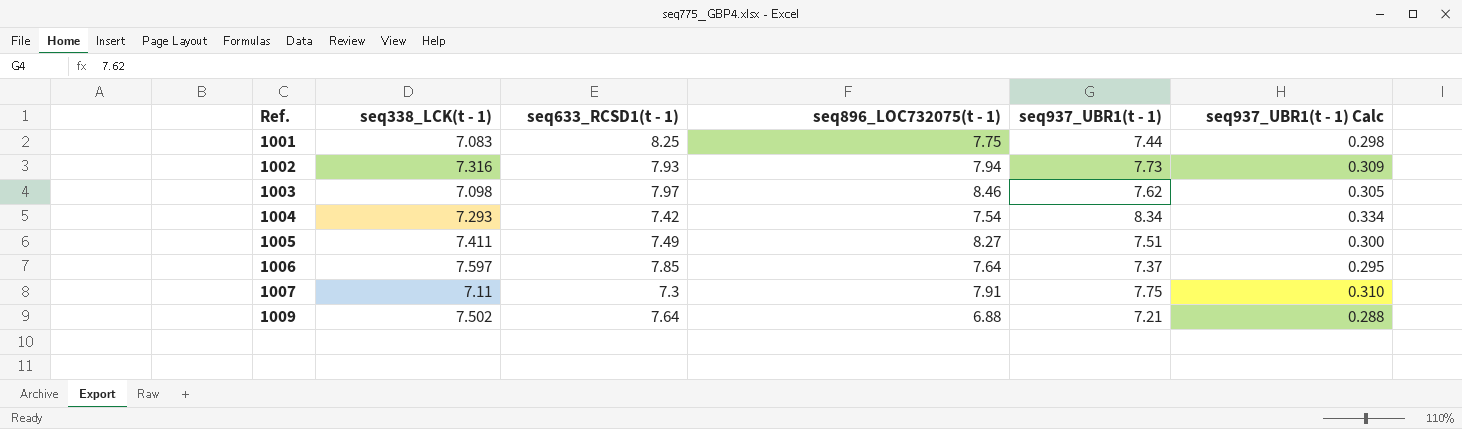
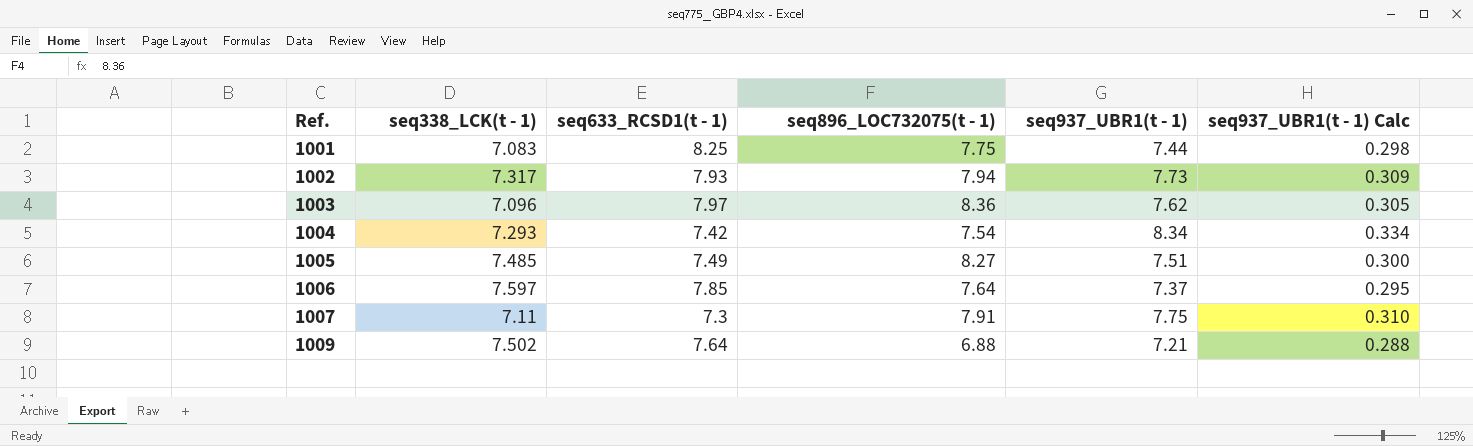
1002 | seq338_LCK(t - 1): 7.316 -> 7.317
1003 | seq338_LCK(t - 1): 7.098 -> 7.096
1003 | seq896_LOC732075(t - 1): 8.46 -> 8.36
1005 | seq338_LCK(t - 1): 7.411 -> 7.485

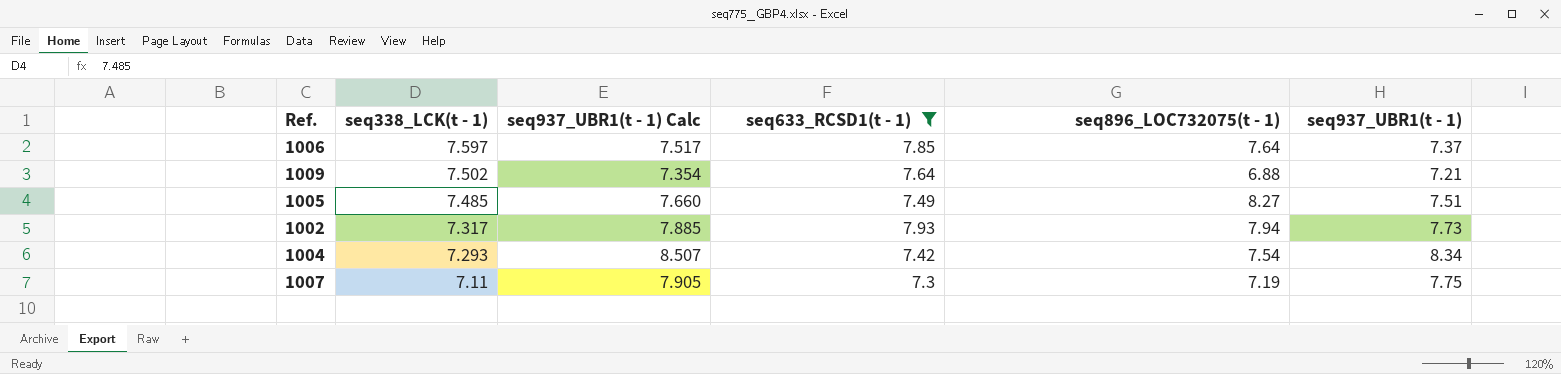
filter: none -> seq633_RCSD1(t - 1) <= 7.93
row order: Ref. ascending -> seq338_LCK(t - 1) descending
column seq937_UBR1(t - 1) Calc | formula: [seq937_UBR1(t - 1)] * 0.04 -> [seq937_UBR1(t - 1)] * 1.02
column seq937_UBR1(t - 1) Calc | position: 6 -> 3
1007 | seq896_LOC732075(t - 1): 7.91 -> 7.19

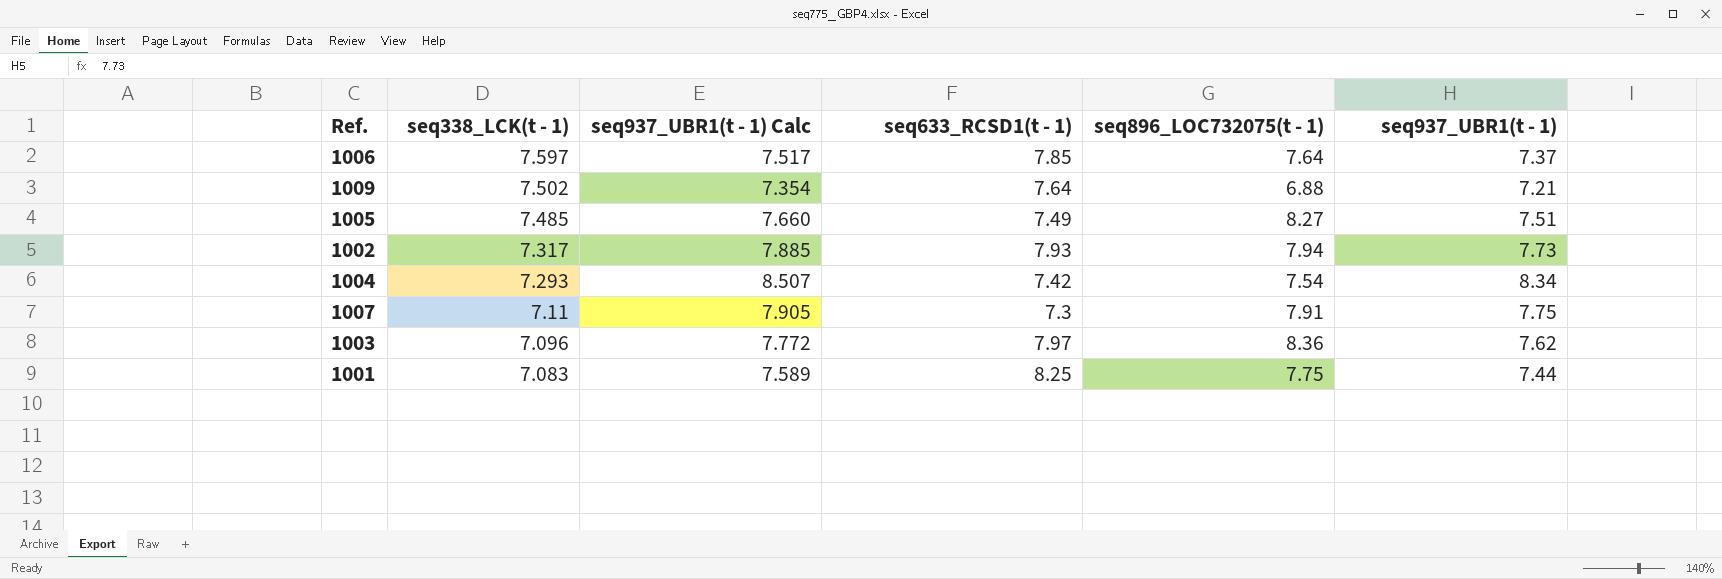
filter: seq633_RCSD1(t - 1) <= 7.93 -> none
1007 | seq896_LOC732075(t - 1): 7.19 -> 7.91

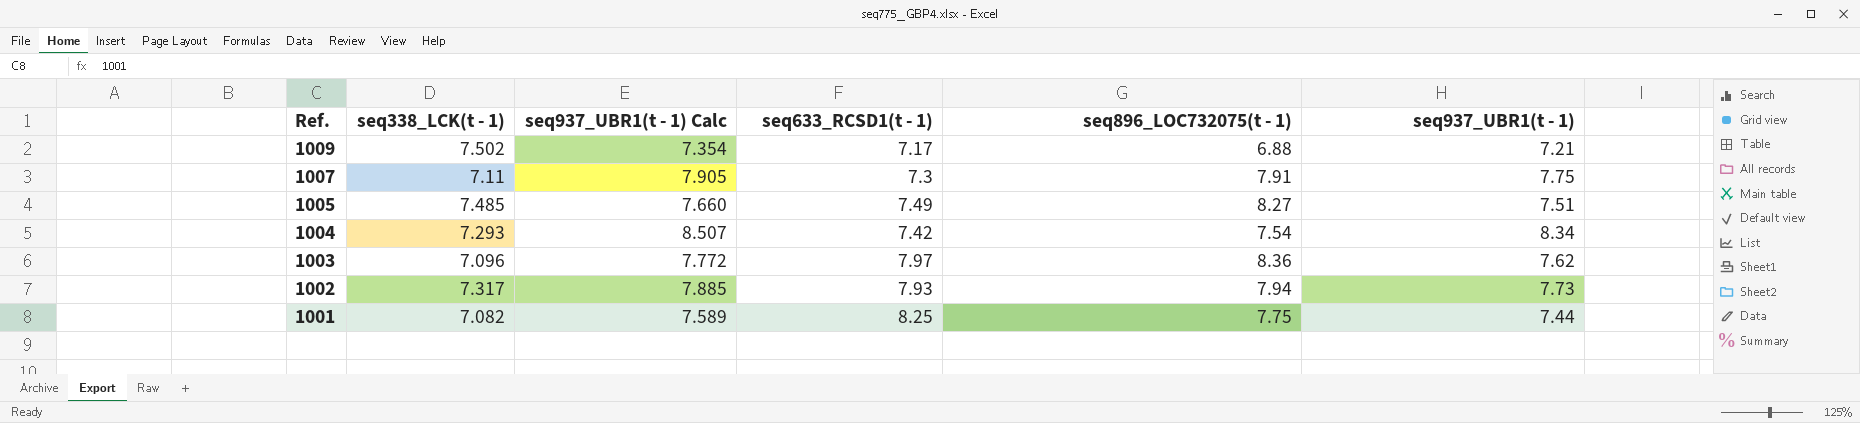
row order: seq338_LCK(t - 1) descending -> Ref. descending
row 1006: 7.597 | 7.517 | 7.85 | 7.64 | 7.37 -> none
1009 | seq633_RCSD1(t - 1): 7.64 -> 7.17
1001 | seq338_LCK(t - 1): 7.083 -> 7.082

